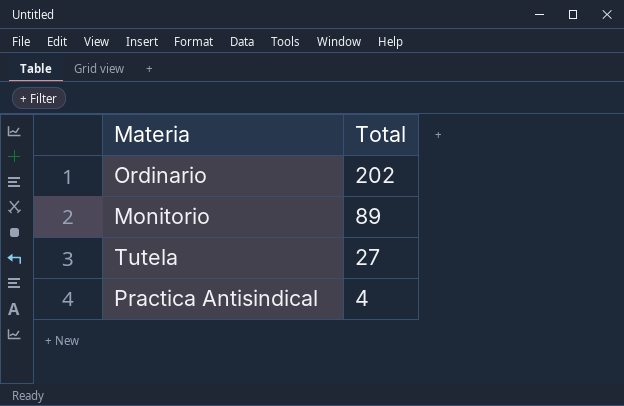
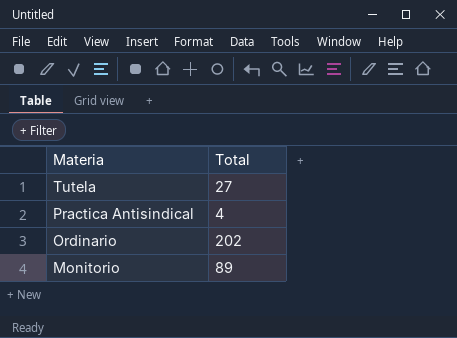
row order: Total descending -> Materia descending

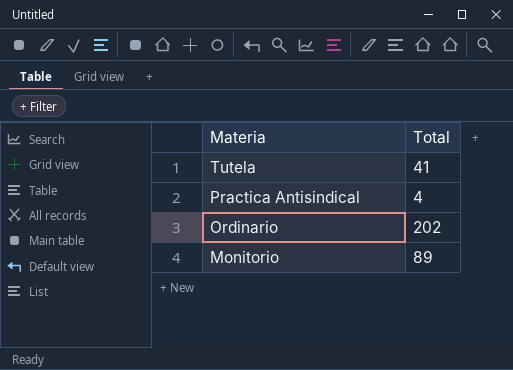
Tutela | Total: 27 -> 41

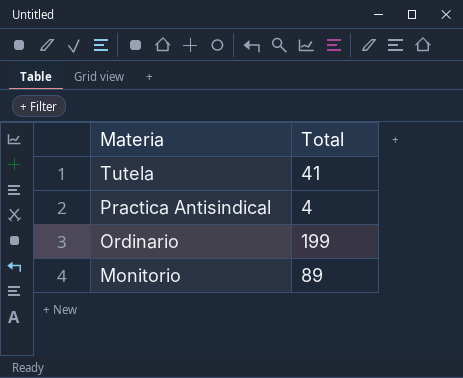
Ordinario | Total: 202 -> 199

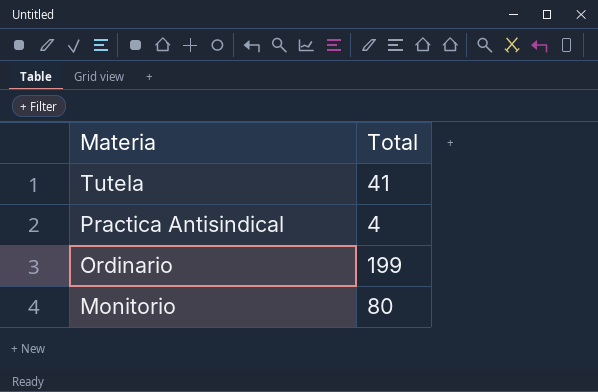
Monitorio | Total: 89 -> 80

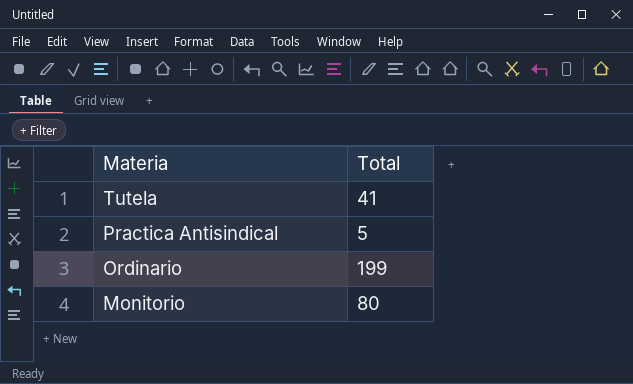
Practica Antisindical | Total: 4 -> 5

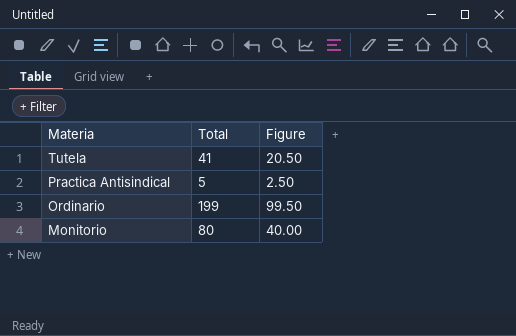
column Figure | formula: none -> [Total] * 0.5

